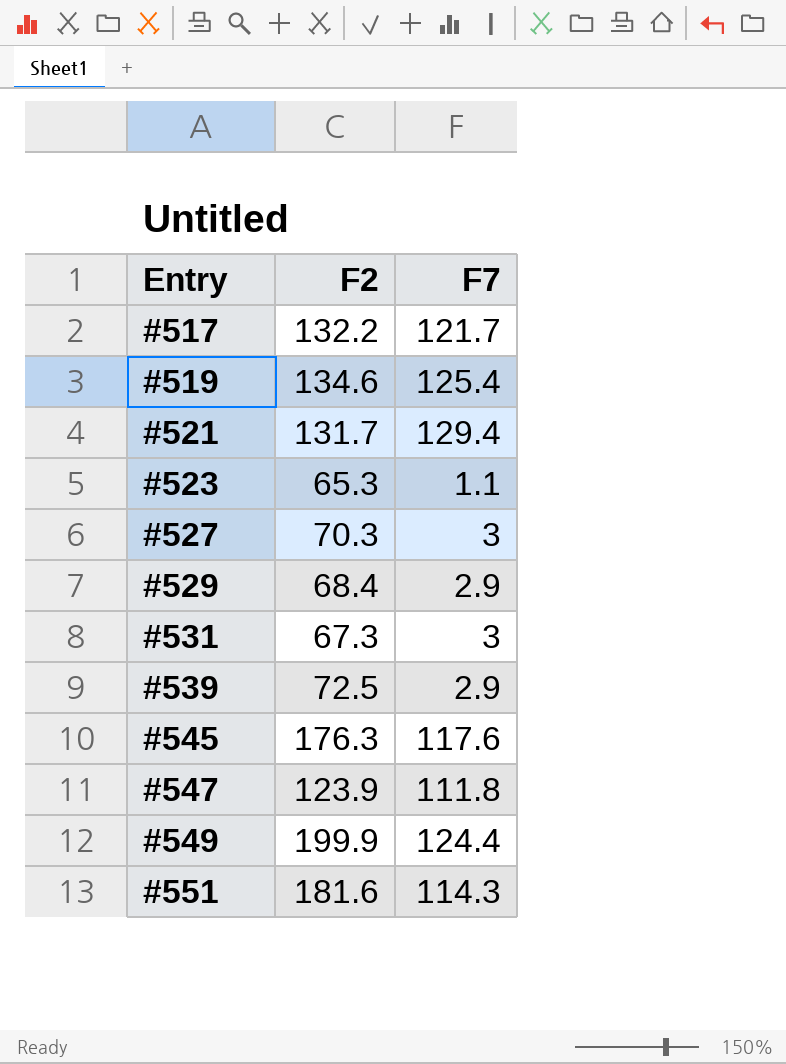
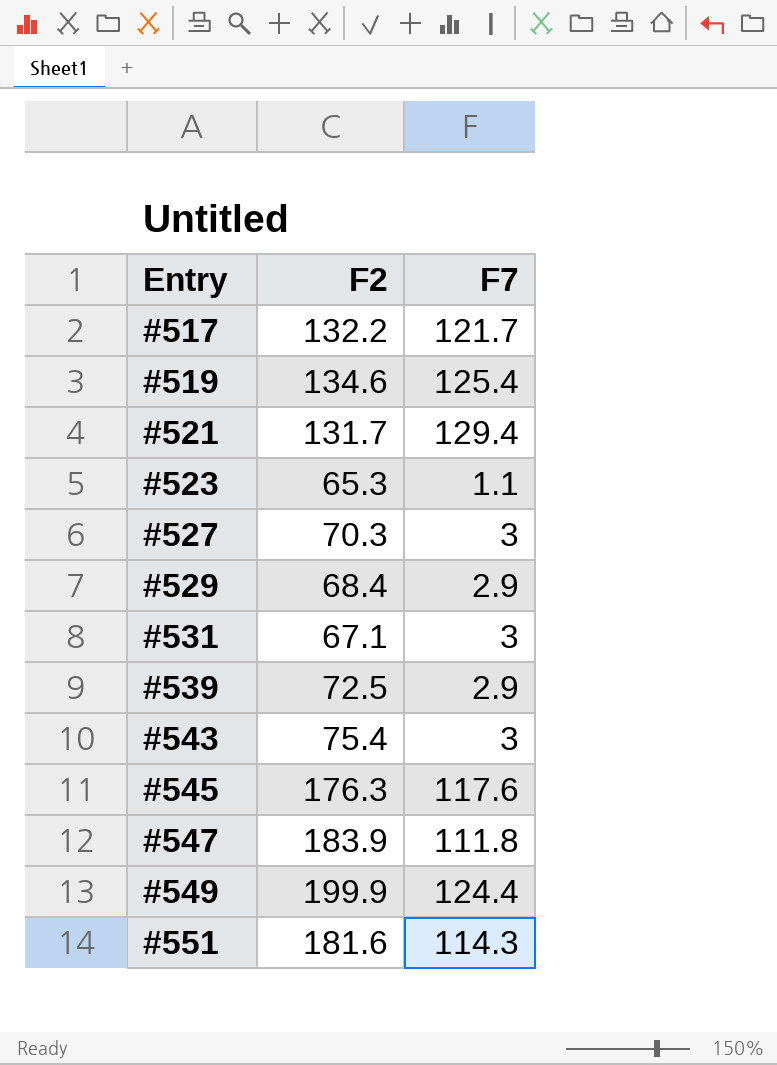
#531 | F2: 67.3 -> 67.1
row #543: none -> 75.4 | 3
#547 | F2: 123.9 -> 183.9

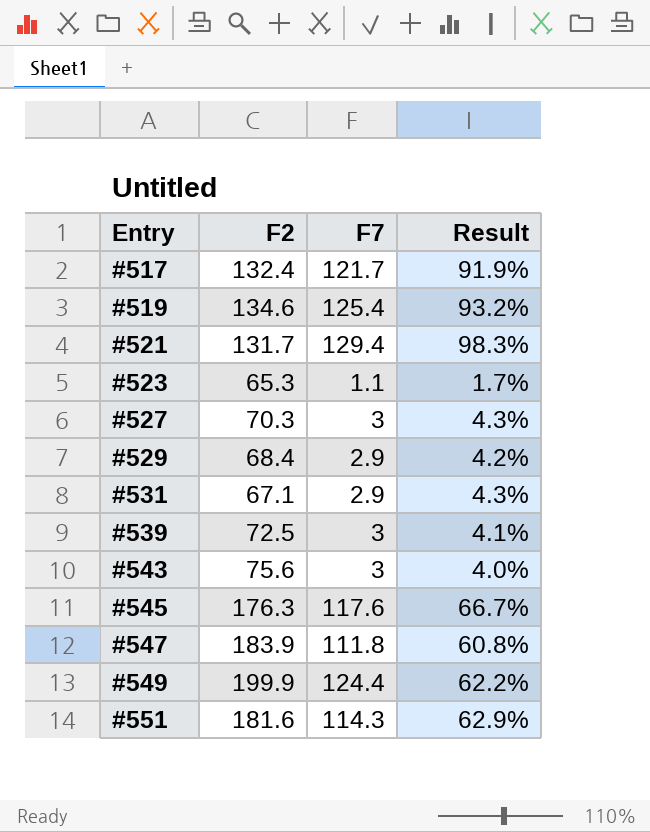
column Result | formula: none -> [F7] / [F2]
#517 | F2: 132.2 -> 132.4
#531 | F7: 3 -> 2.9
#539 | F7: 2.9 -> 3
#543 | F2: 75.4 -> 75.6

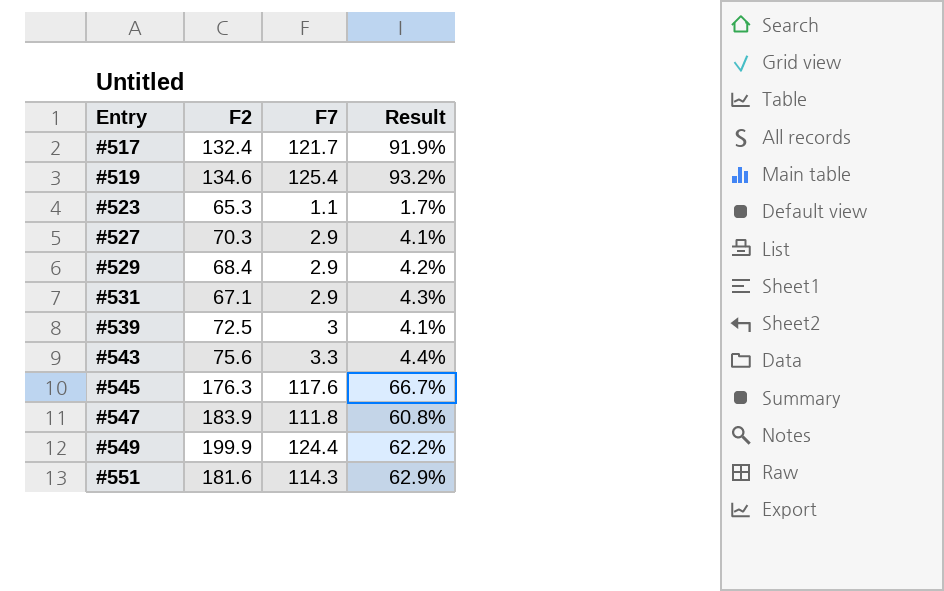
row #521: 131.7 | 129.4 | 98.3% -> none
#527 | F7: 3 -> 2.9
#527 | Result: 4.3% -> 4.1%
#543 | F7: 3 -> 3.3
#543 | Result: 4.0% -> 4.4%

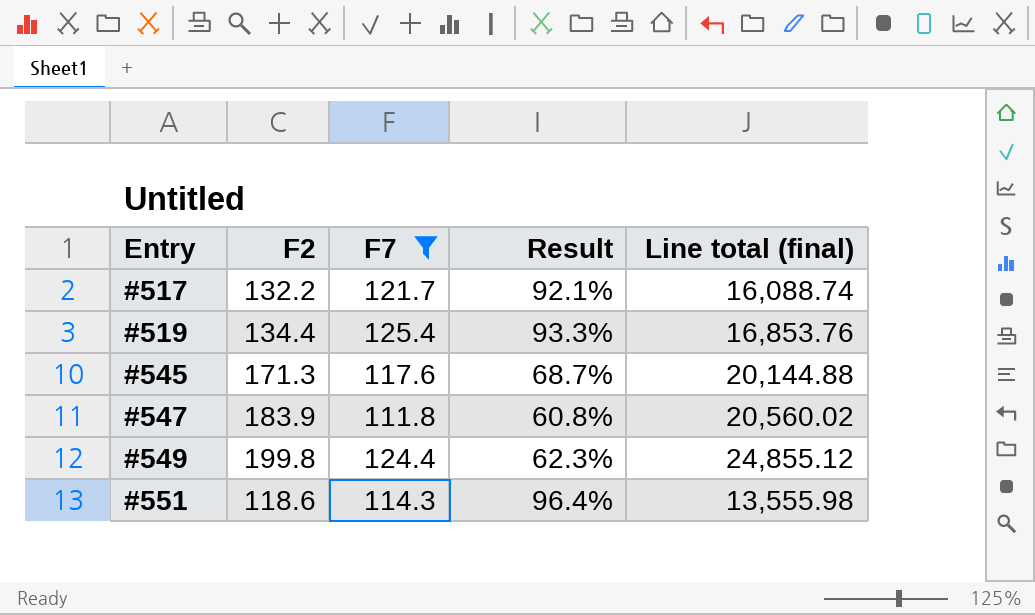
filter: none -> F7 >= 111.8
column Line total (final) | formula: none -> [F2] * [F7]
#517 | F2: 132.4 -> 132.2
#517 | Result: 91.9% -> 92.1%
#519 | F2: 134.6 -> 134.4
#519 | Result: 93.2% -> 93.3%
#545 | F2: 176.3 -> 171.3
#545 | Result: 66.7% -> 68.7%
#549 | F2: 199.9 -> 199.8
#549 | Result: 62.2% -> 62.3%
#551 | F2: 181.6 -> 118.6
#551 | Result: 62.9% -> 96.4%

